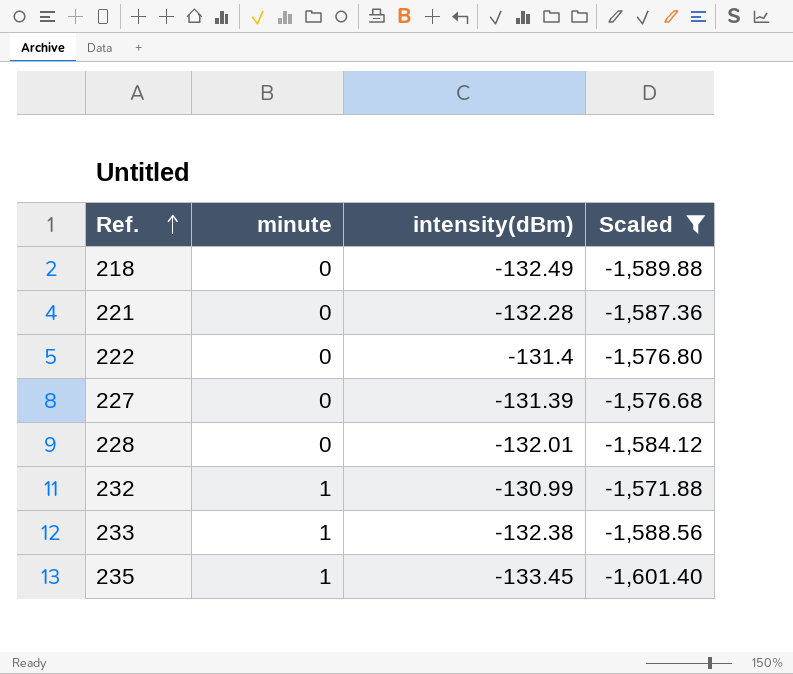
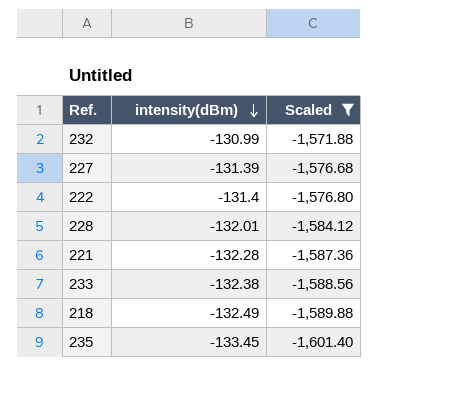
row order: Ref. ascending -> intensity(dBm) descending
column minute | position: 2 -> none

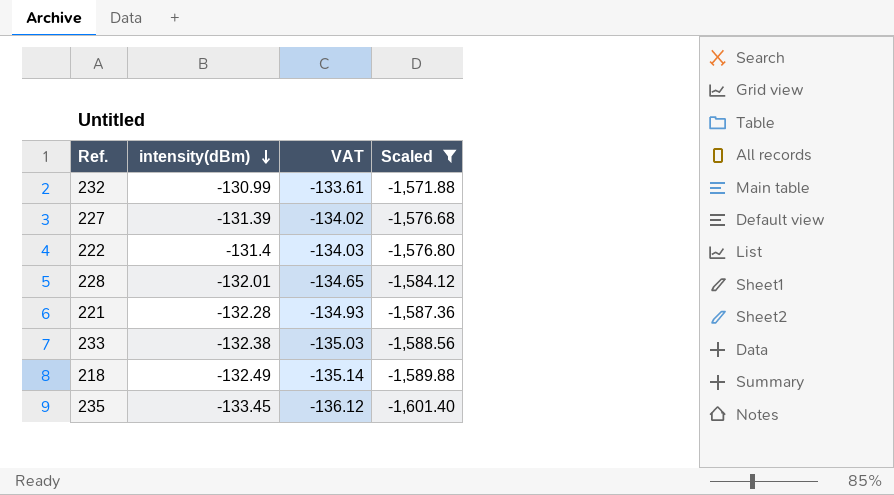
column VAT | formula: none -> [intensity(dBm)] * 1.02

